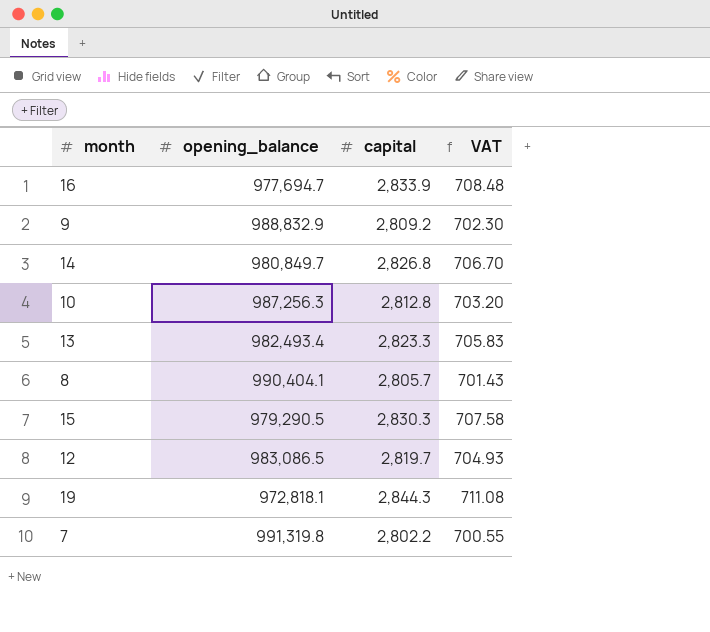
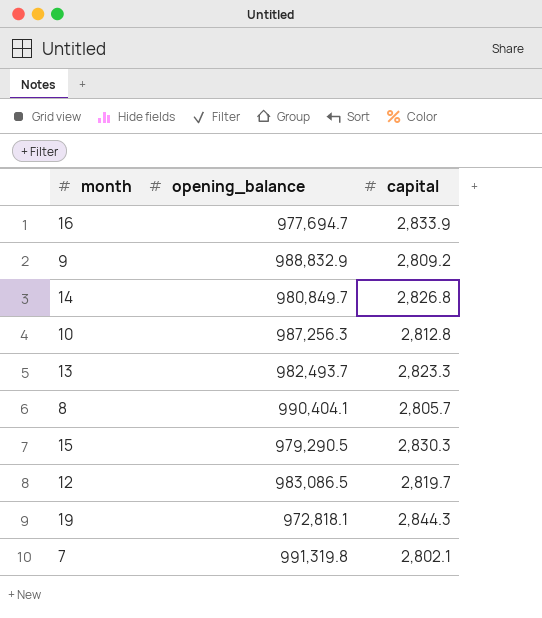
column VAT | formula: [capital] * 0.25 -> none
13 | opening_balance: 982,493.4 -> 982,493.7
7 | capital: 2,802.2 -> 2,802.1

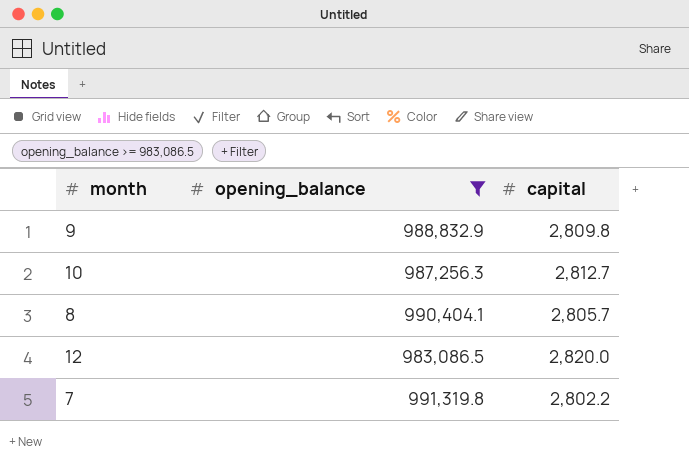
filter: none -> opening_balance >= 983,086.5
9 | capital: 2,809.2 -> 2,809.8
10 | capital: 2,812.8 -> 2,812.7
12 | capital: 2,819.7 -> 2,820.0
7 | capital: 2,802.1 -> 2,802.2

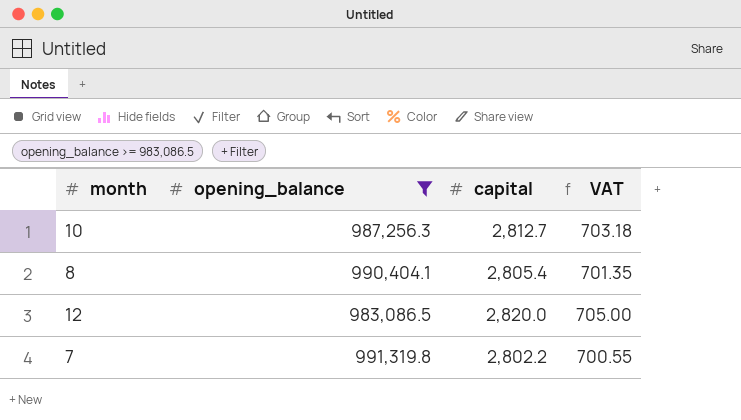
column VAT | formula: none -> [capital] * 0.25
row 9: 988,832.9 | 2,809.8 -> none
8 | capital: 2,805.7 -> 2,805.4

